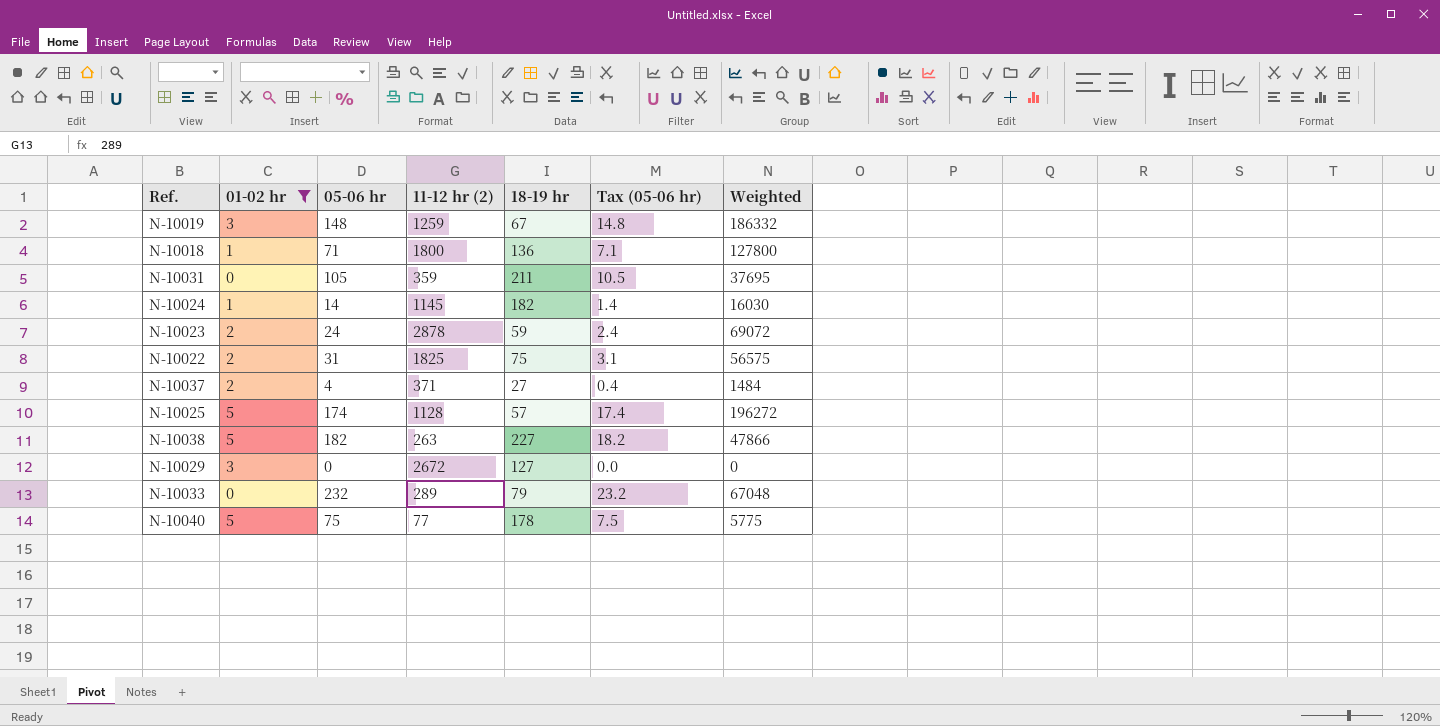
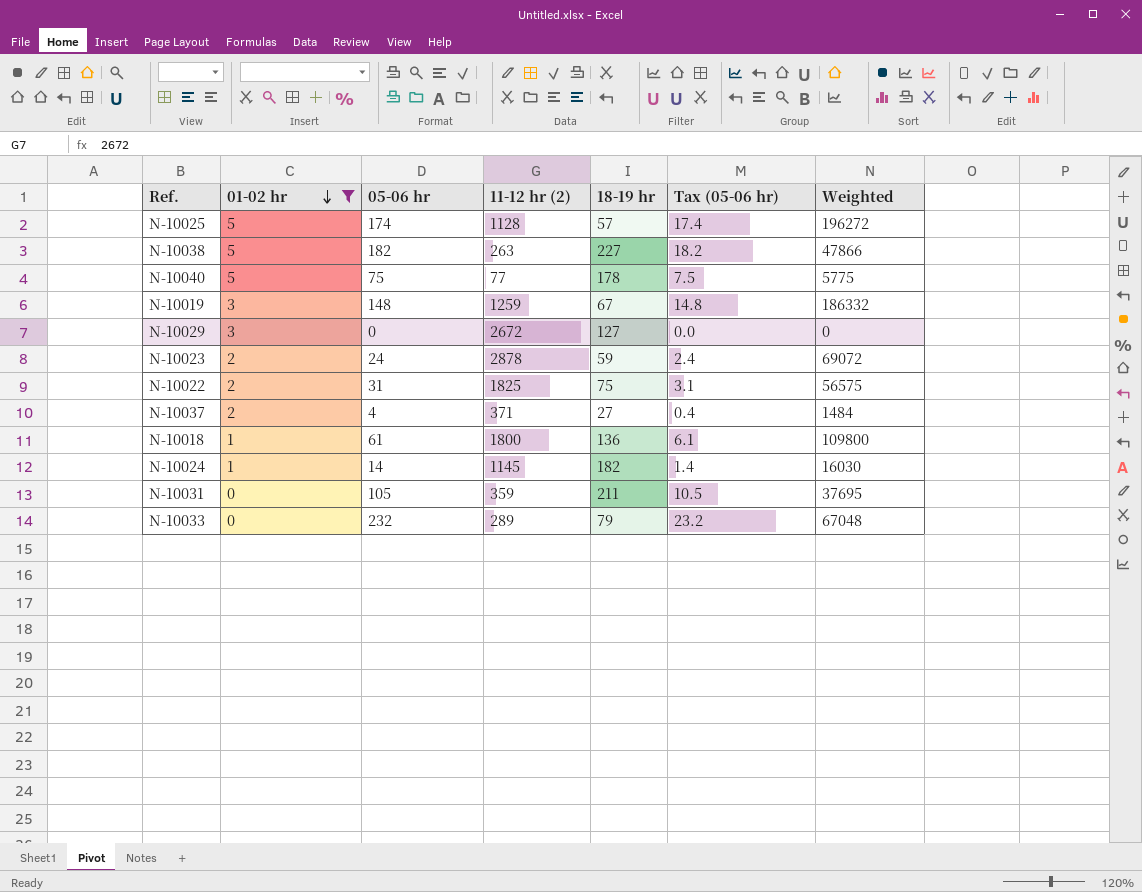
row order: none -> 01-02 hr descending
N-10018 | 05-06 hr: 71 -> 61
N-10018 | Tax (05-06 hr): 7.1 -> 6.1
N-10018 | Weighted: 127800 -> 109800

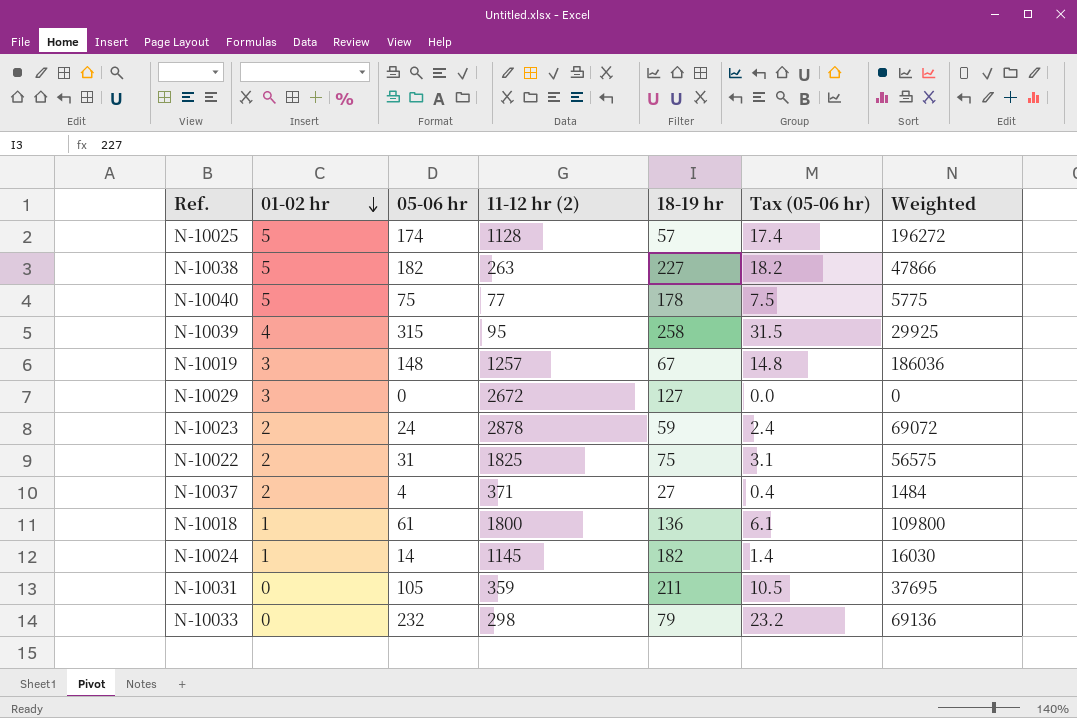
filter: 01-02 hr != 4 -> none
N-10019 | 11-12 hr (2): 1259 -> 1257
N-10019 | Weighted: 186332 -> 186036
N-10033 | 11-12 hr (2): 289 -> 298
N-10033 | Weighted: 67048 -> 69136

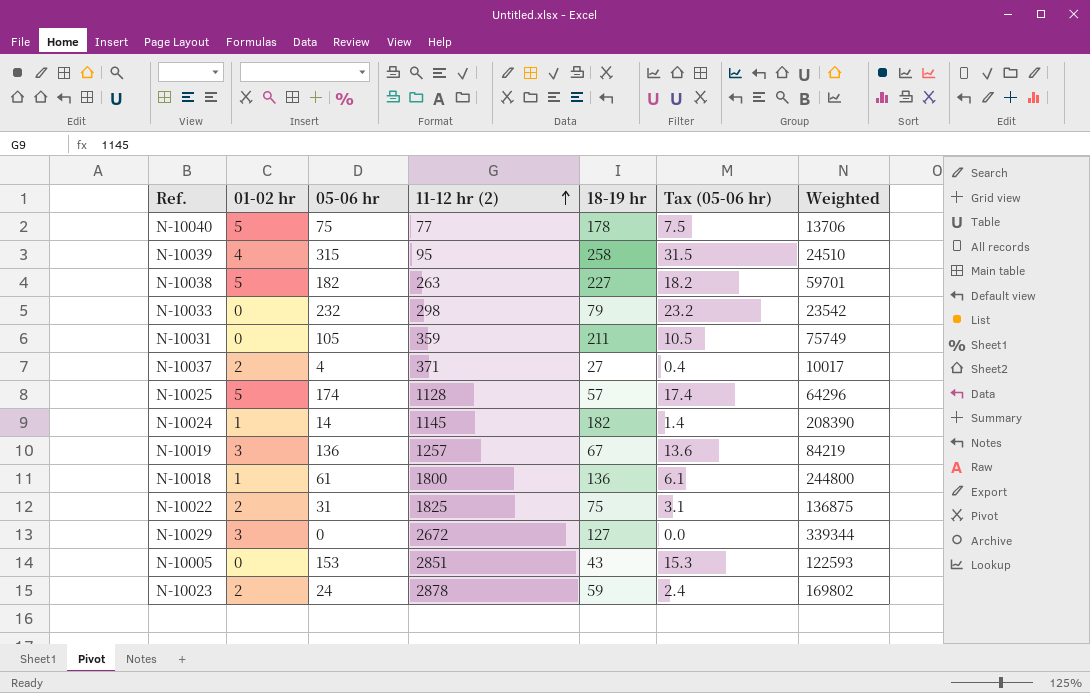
row order: 01-02 hr descending -> 11-12 hr (2) ascending
column Weighted | formula: [05-06 hr] * [11-12 hr (2)] -> [11-12 hr (2)] * [18-19 hr]
N-10019 | 05-06 hr: 148 -> 136
N-10019 | Tax (05-06 hr): 14.8 -> 13.6
row N-10005: none -> 0 | 153 | 2851 | 43 | 15.3 | 122593

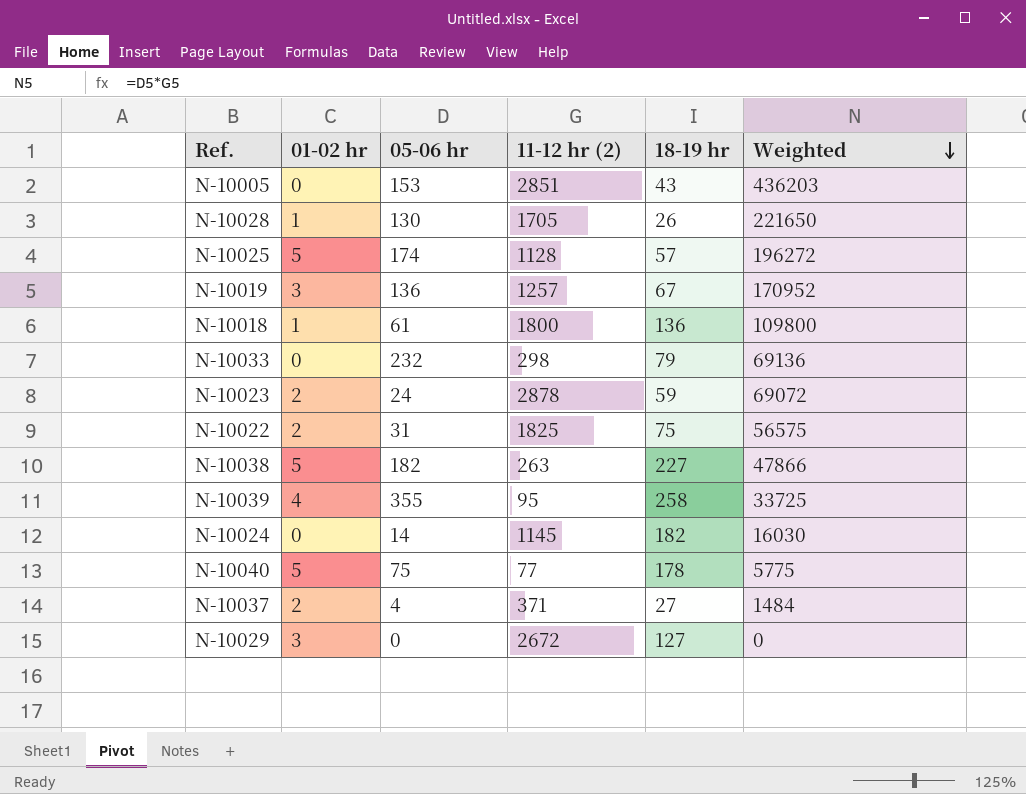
row order: 11-12 hr (2) ascending -> Weighted descending
column Tax (05-06 hr) | formula: [05-06 hr] * 0.1 -> none
column Weighted | formula: [11-12 hr (2)] * [18-19 hr] -> [05-06 hr] * [11-12 hr (2)]
row N-10031: 0 | 105 | 359 | 211 | 10.5 | 75749 -> none
row N-10028: none -> 1 | 130 | 1705 | 26 | 221650
N-10039 | 05-06 hr: 315 -> 355
N-10024 | 01-02 hr: 1 -> 0

